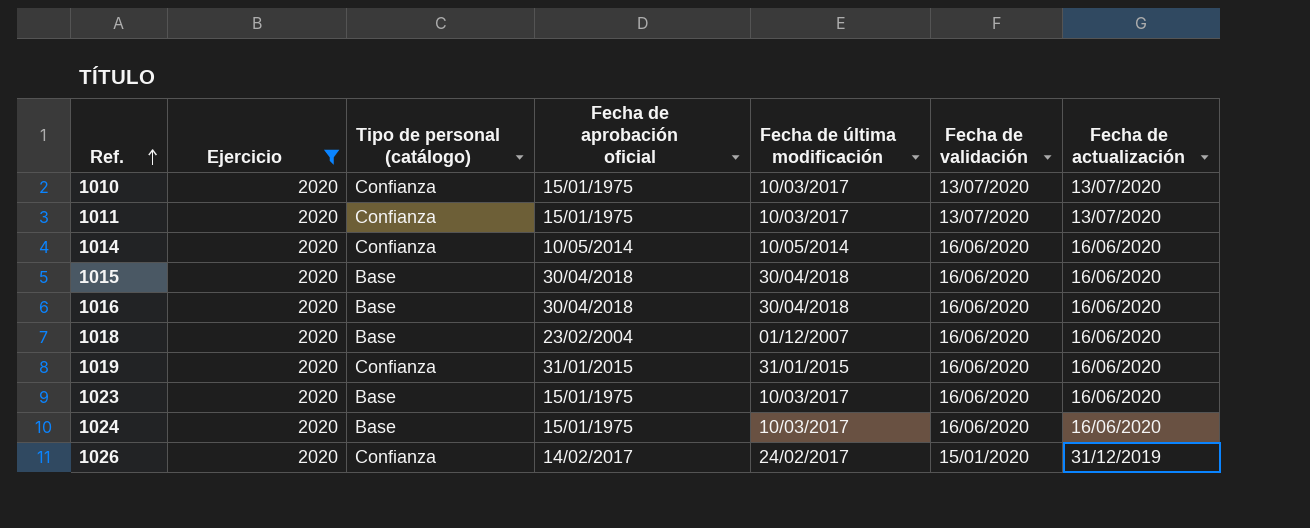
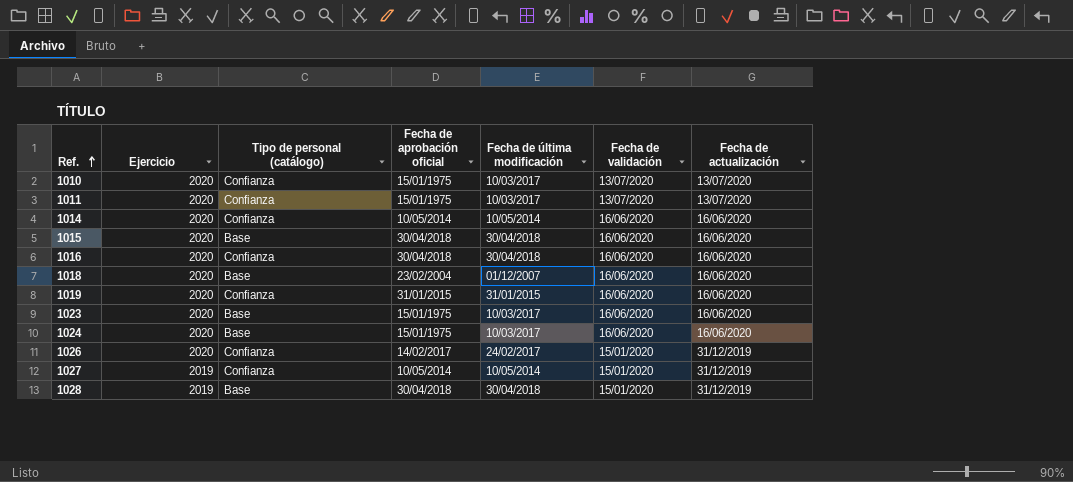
filter: Ejercicio = 2020 -> none
1016 | Tipo de personal (catálogo): Base -> Confianza

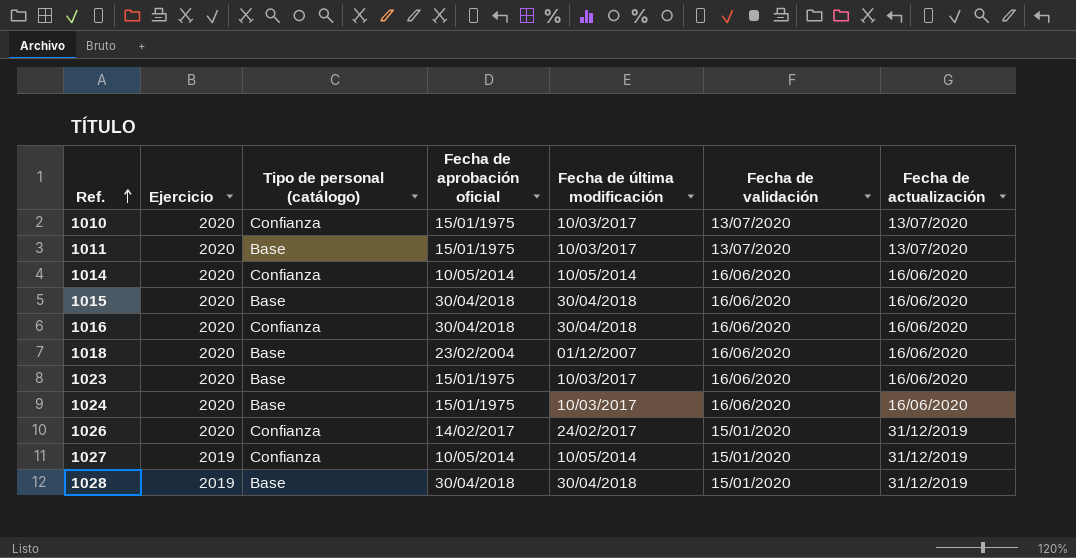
row 1019: 2020 | Confianza | 31/01/2015 | 31/01/2015 | 16/06/2020 | 16/06/2020 -> none
1011 | Tipo de personal (catálogo): Confianza -> Base

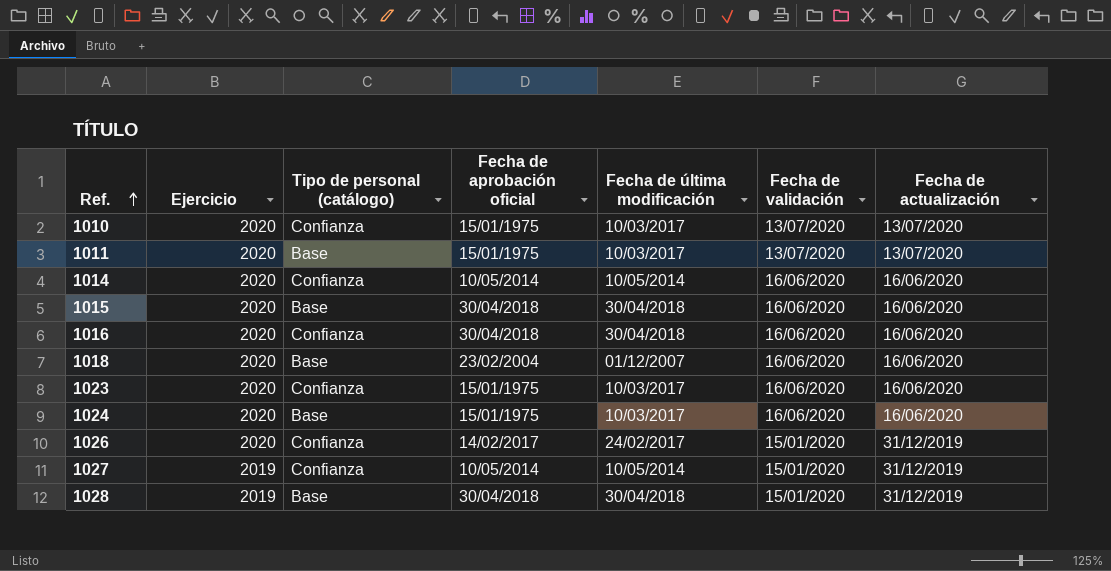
1023 | Tipo de personal (catálogo): Base -> Confianza

